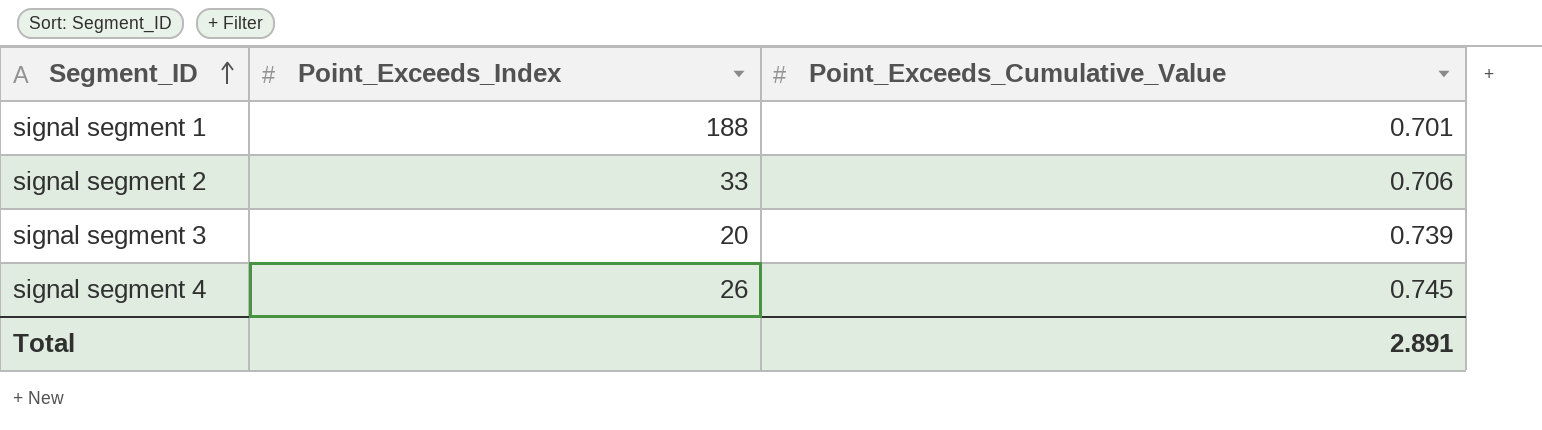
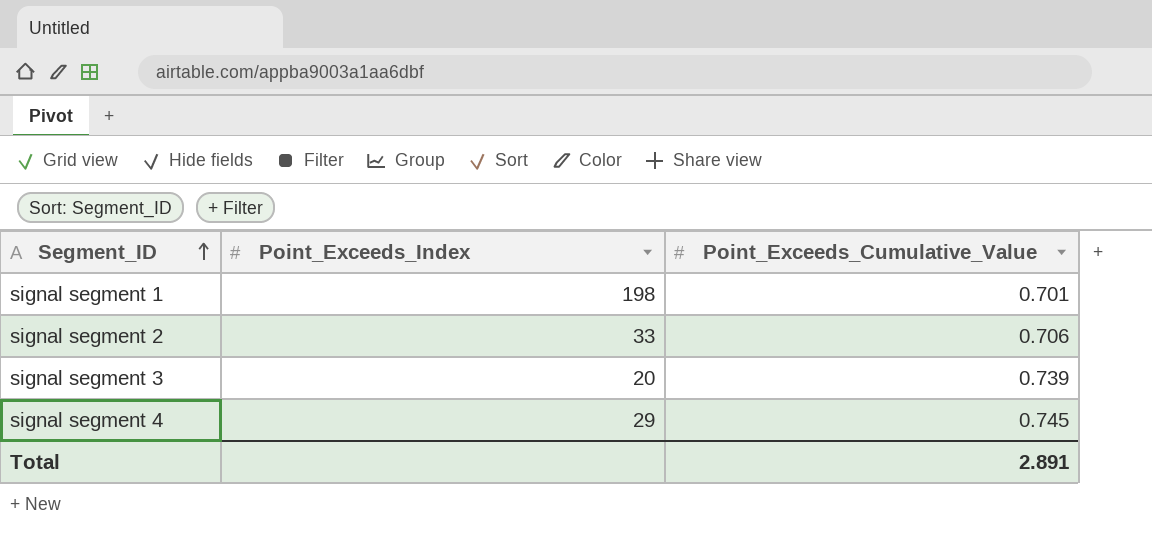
signal segment 1 | Point_Exceeds_Index: 188 -> 198
signal segment 4 | Point_Exceeds_Index: 26 -> 29

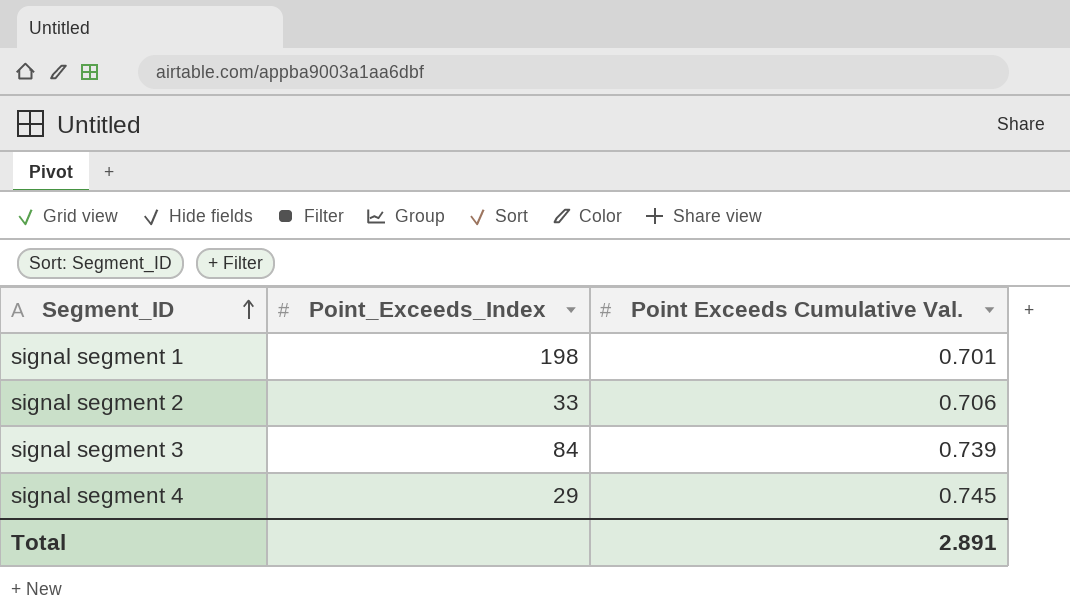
column name: Point_Exceeds_Cumulative_Value -> Point Exceeds Cumulative Val.
signal segment 3 | Point_Exceeds_Index: 20 -> 84

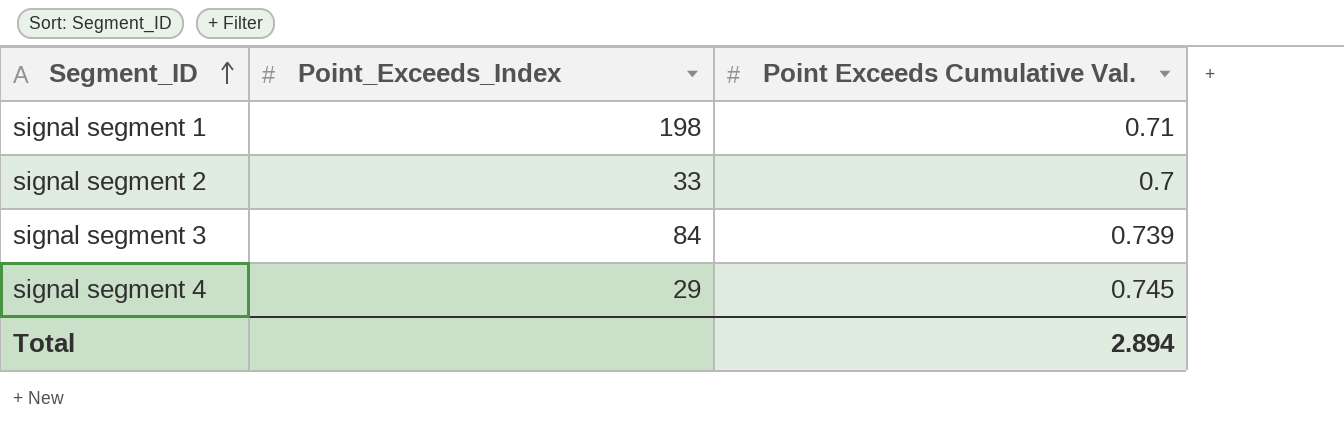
signal segment 1 | Point Exceeds Cumulative Val.: 0.701 -> 0.71
signal segment 2 | Point Exceeds Cumulative Val.: 0.706 -> 0.7
Total | Point Exceeds Cumulative Val.: 2.891 -> 2.894

